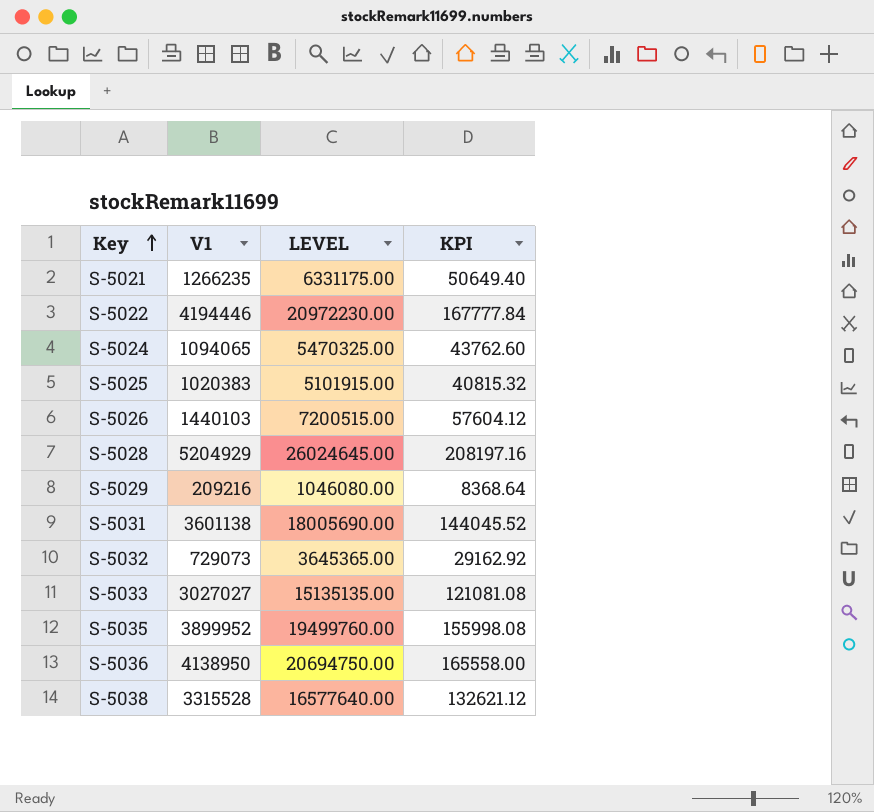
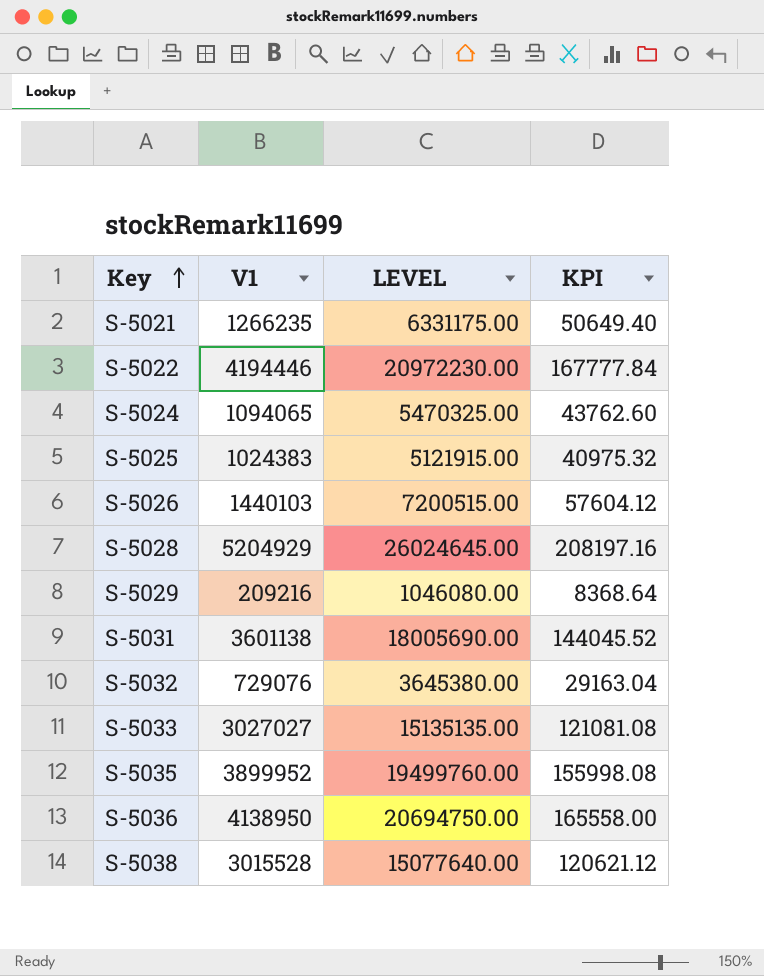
S-5025 | V1: 1020383 -> 1024383
S-5025 | LEVEL: 5101915.00 -> 5121915.00
S-5025 | KPI: 40815.32 -> 40975.32
S-5032 | V1: 729073 -> 729076
S-5032 | LEVEL: 3645365.00 -> 3645380.00
S-5032 | KPI: 29162.92 -> 29163.04
S-5038 | V1: 3315528 -> 3015528
S-5038 | LEVEL: 16577640.00 -> 15077640.00
S-5038 | KPI: 132621.12 -> 120621.12

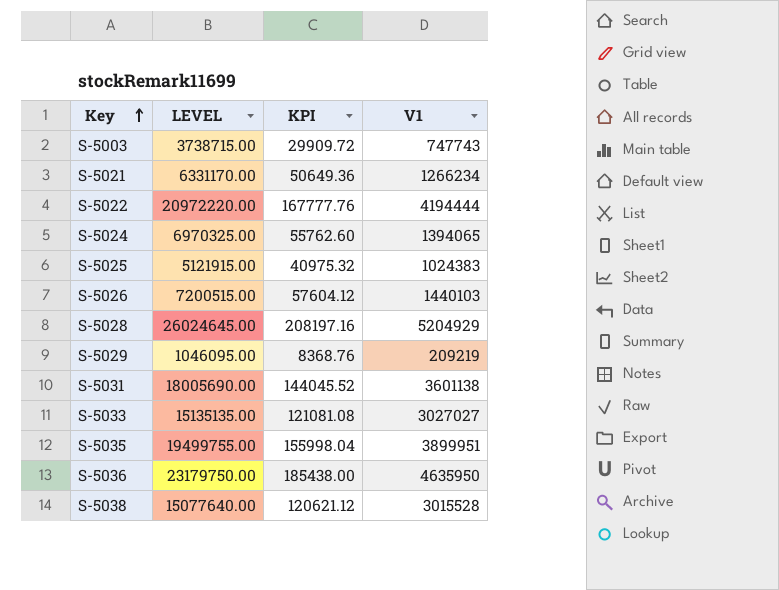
column V1 | position: 2 -> 4
row S-5032: 729076 | 3645380.00 | 29163.04 -> none
row S-5003: none -> 3738715.00 | 29909.72 | 747743
S-5021 | LEVEL: 6331175.00 -> 6331170.00
S-5021 | KPI: 50649.40 -> 50649.36
S-5021 | V1: 1266235 -> 1266234
S-5022 | LEVEL: 20972230.00 -> 20972220.00
S-5022 | KPI: 167777.84 -> 167777.76
S-5022 | V1: 4194446 -> 4194444
S-5024 | LEVEL: 5470325.00 -> 6970325.00
S-5024 | KPI: 43762.60 -> 55762.60
S-5024 | V1: 1094065 -> 1394065
S-5029 | LEVEL: 1046080.00 -> 1046095.00
S-5029 | KPI: 8368.64 -> 8368.76
S-5029 | V1: 209216 -> 209219
S-5035 | LEVEL: 19499760.00 -> 19499755.00
S-5035 | KPI: 155998.08 -> 155998.04
S-5035 | V1: 3899952 -> 3899951
S-5036 | LEVEL: 20694750.00 -> 23179750.00
S-5036 | KPI: 165558.00 -> 185438.00
S-5036 | V1: 4138950 -> 4635950

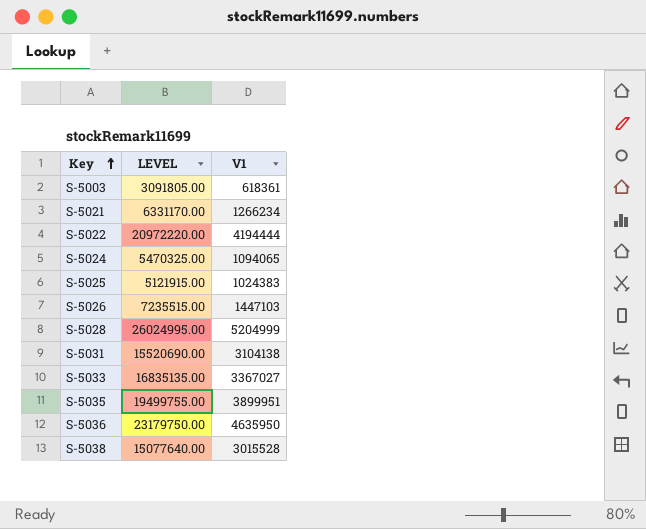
column KPI | formula: [V1] * 0.04 -> none
row S-5029: 1046095.00 | 8368.76 | 209219 -> none
S-5003 | LEVEL: 3738715.00 -> 3091805.00
S-5003 | V1: 747743 -> 618361
S-5024 | LEVEL: 6970325.00 -> 5470325.00
S-5024 | V1: 1394065 -> 1094065
S-5026 | LEVEL: 7200515.00 -> 7235515.00
S-5026 | V1: 1440103 -> 1447103
S-5028 | LEVEL: 26024645.00 -> 26024995.00
S-5028 | V1: 5204929 -> 5204999
S-5031 | LEVEL: 18005690.00 -> 15520690.00
S-5031 | V1: 3601138 -> 3104138
S-5033 | LEVEL: 15135135.00 -> 16835135.00
S-5033 | V1: 3027027 -> 3367027

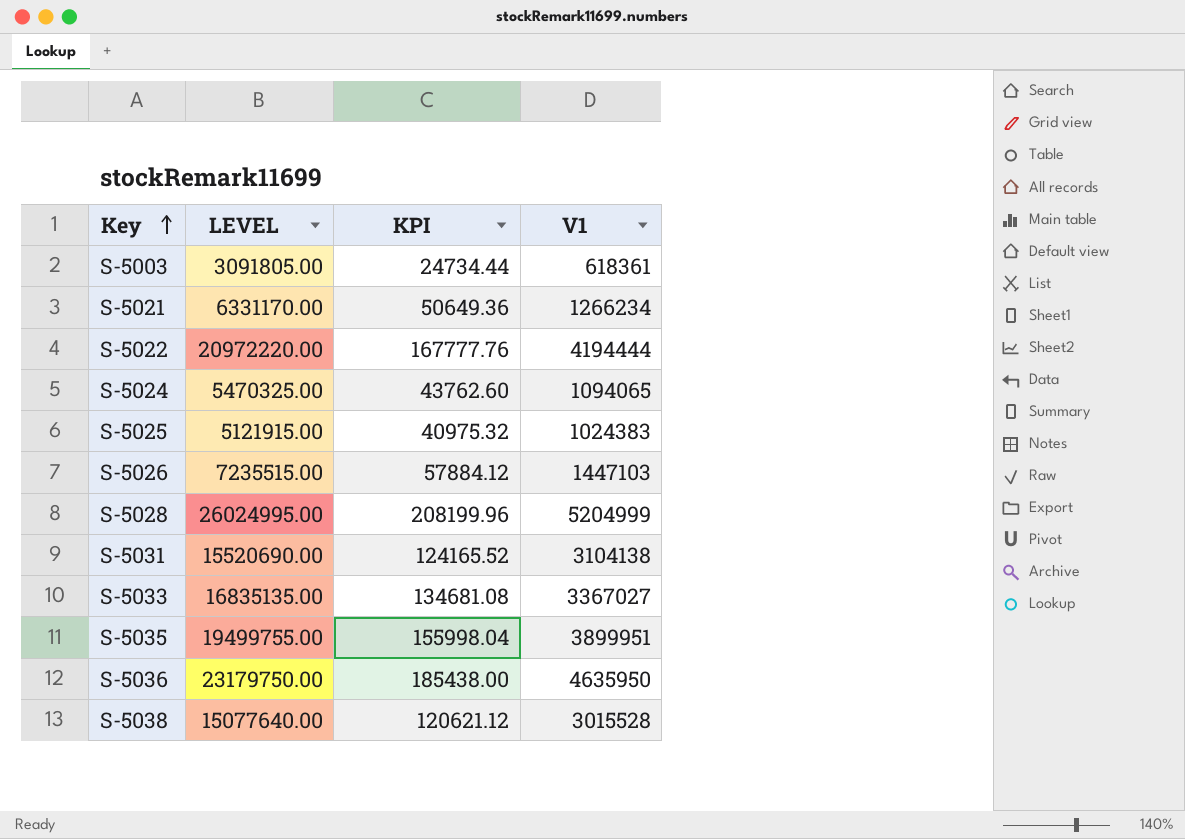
column KPI | formula: none -> [V1] * 0.04

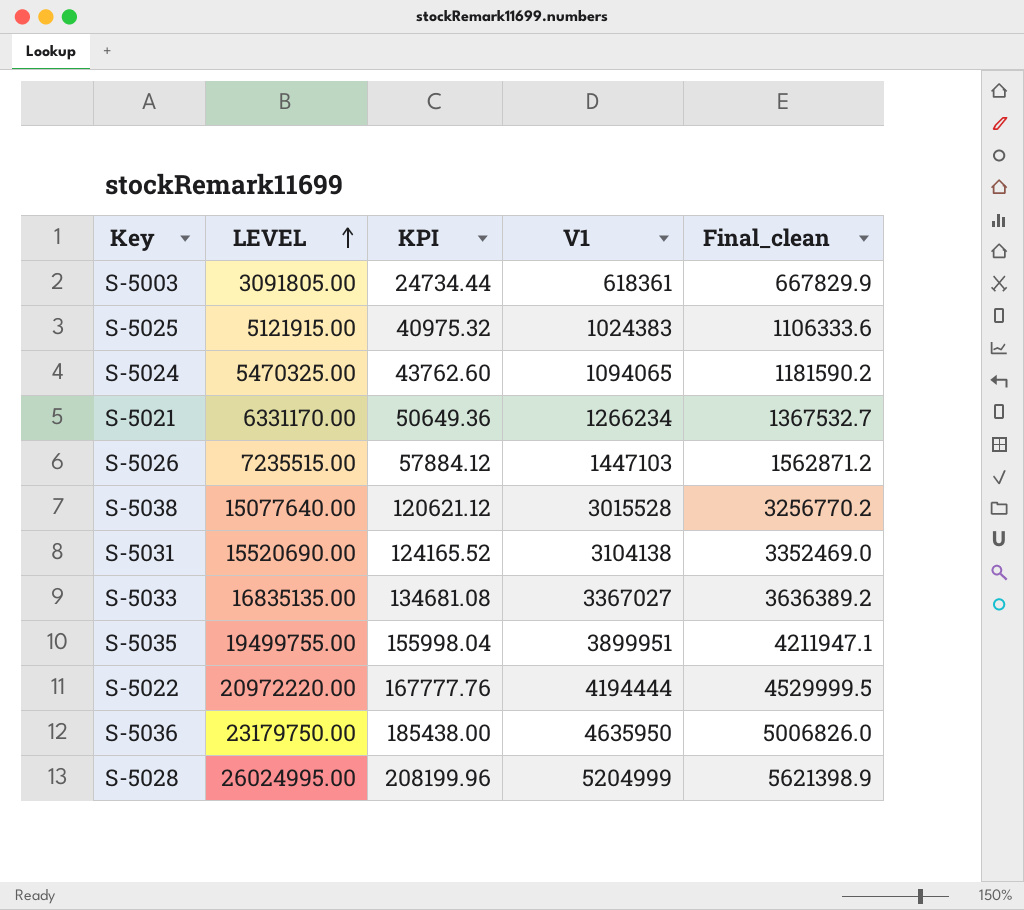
row order: Key ascending -> LEVEL ascending
column Final_clean | formula: none -> [V1] * 1.08

